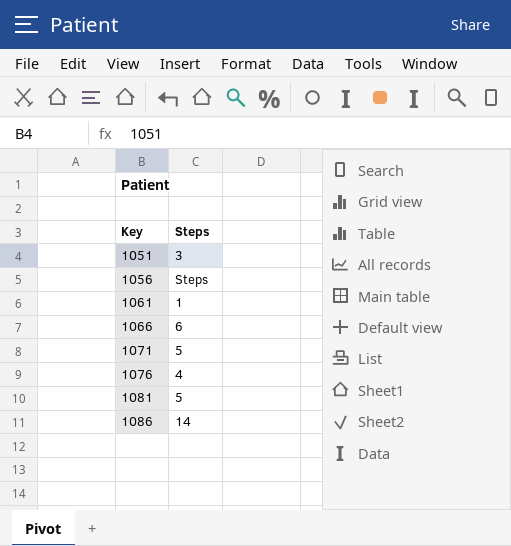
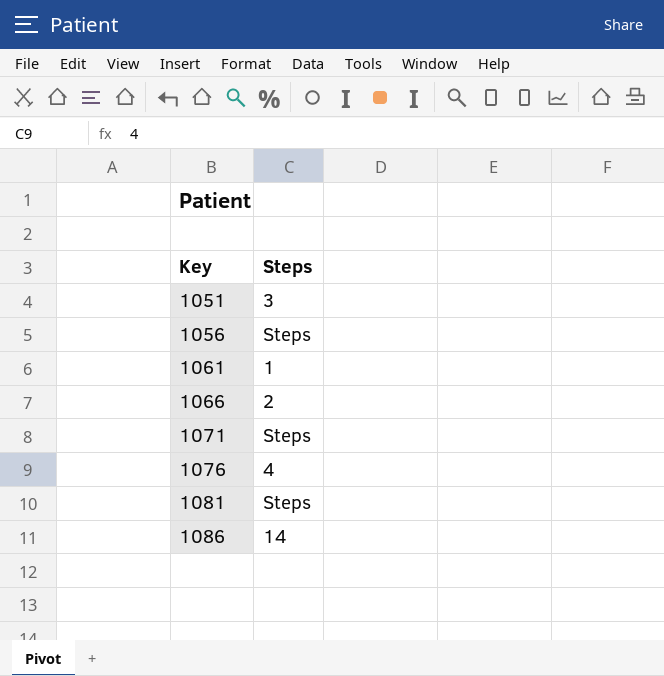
1066 | Steps: 6 -> 2
1071 | Steps: 5 -> Steps
1081 | Steps: 5 -> Steps

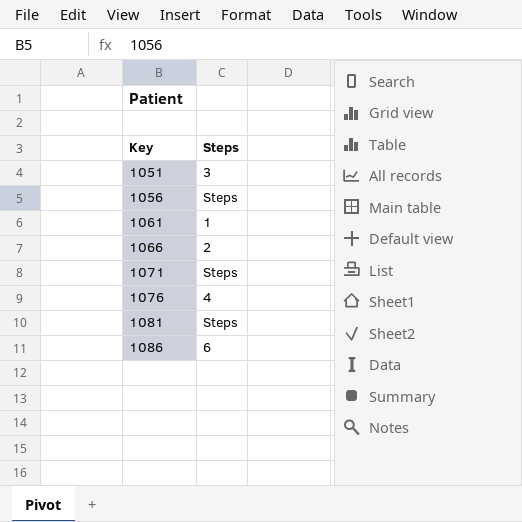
1086 | Steps: 14 -> 6

